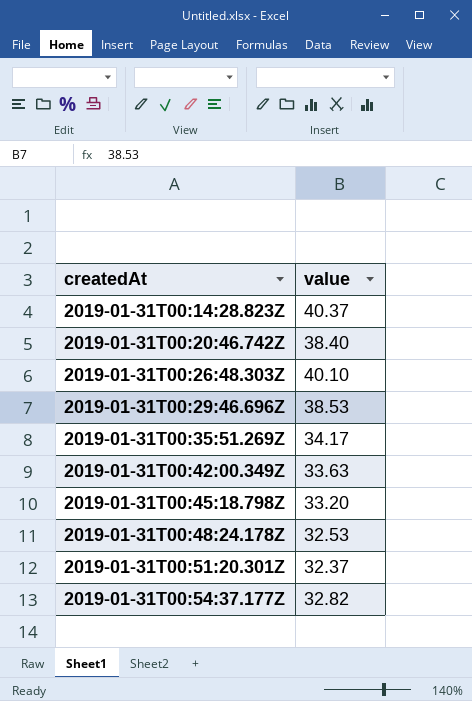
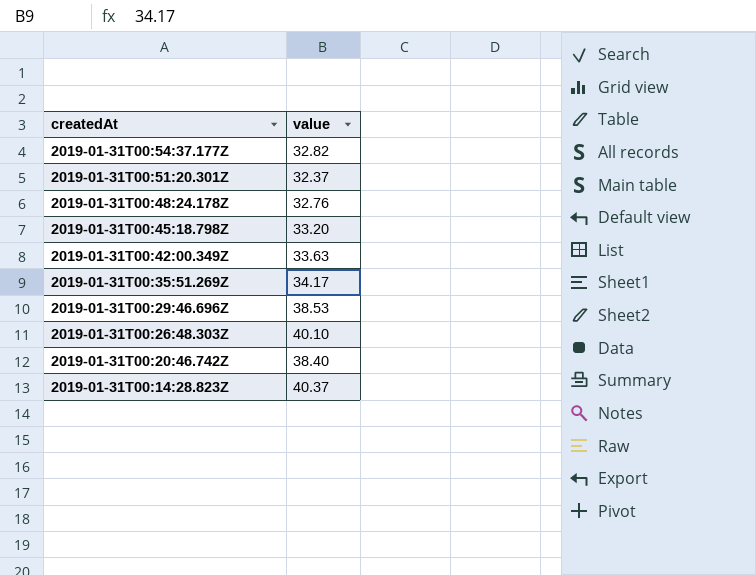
row order: createdAt ascending -> createdAt descending
2019-01-31T00:48:24.178Z | value: 32.53 -> 32.76

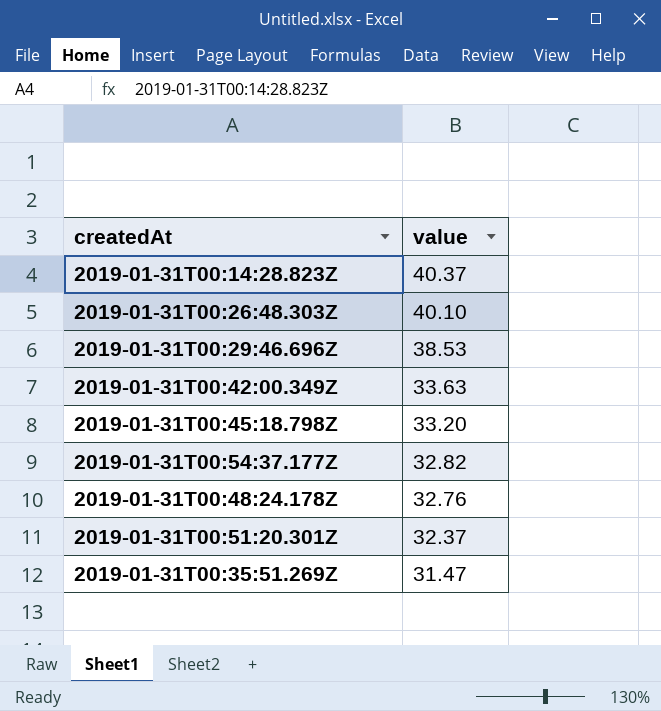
row order: createdAt descending -> value descending
row 2019-01-31T00:20:46.742Z: 38.40 -> none
2019-01-31T00:35:51.269Z | value: 34.17 -> 31.47

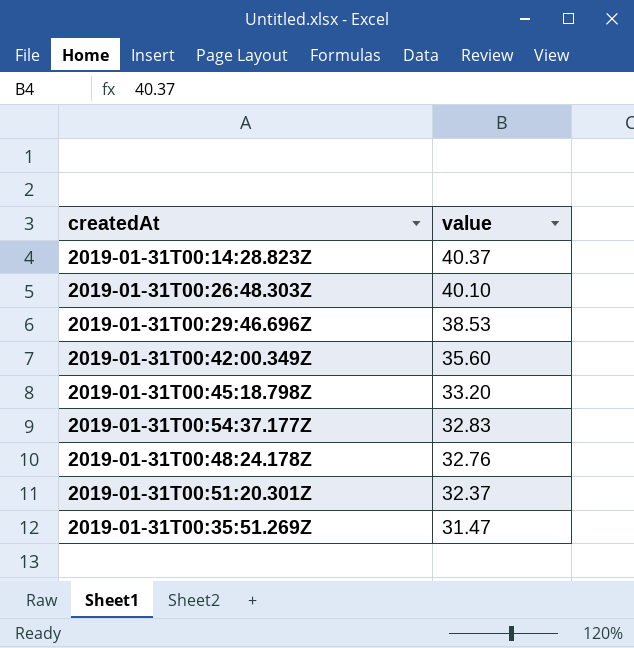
2019-01-31T00:42:00.349Z | value: 33.63 -> 35.60
2019-01-31T00:54:37.177Z | value: 32.82 -> 32.83

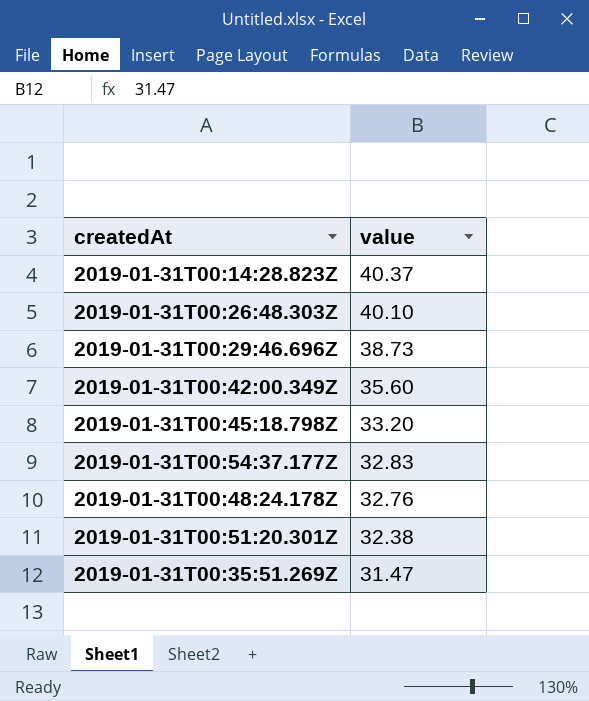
2019-01-31T00:29:46.696Z | value: 38.53 -> 38.73
2019-01-31T00:51:20.301Z | value: 32.37 -> 32.38

